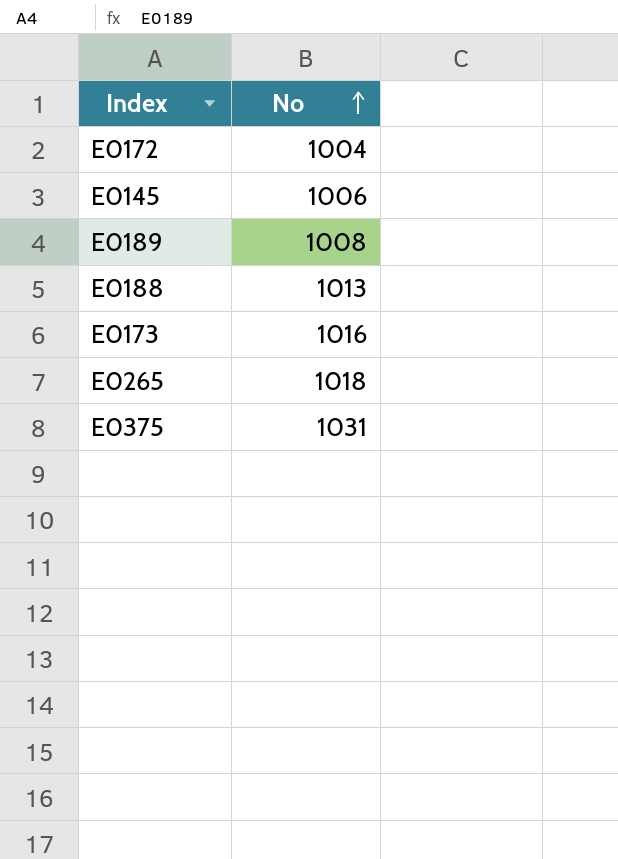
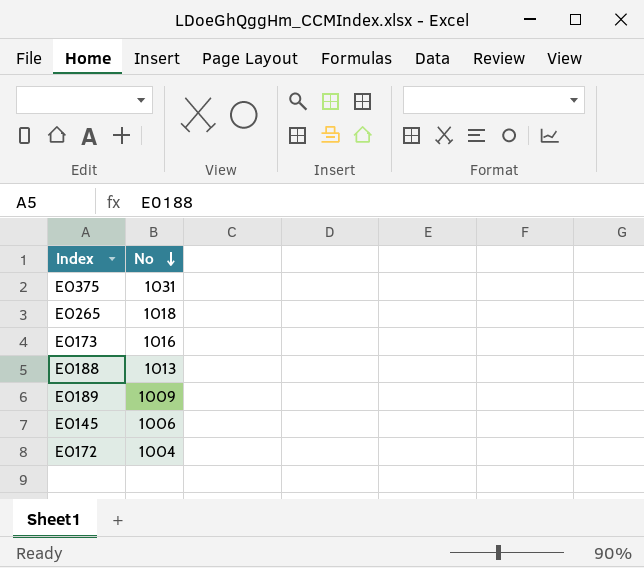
row order: No ascending -> No descending
E0189 | No: 1008 -> 1009

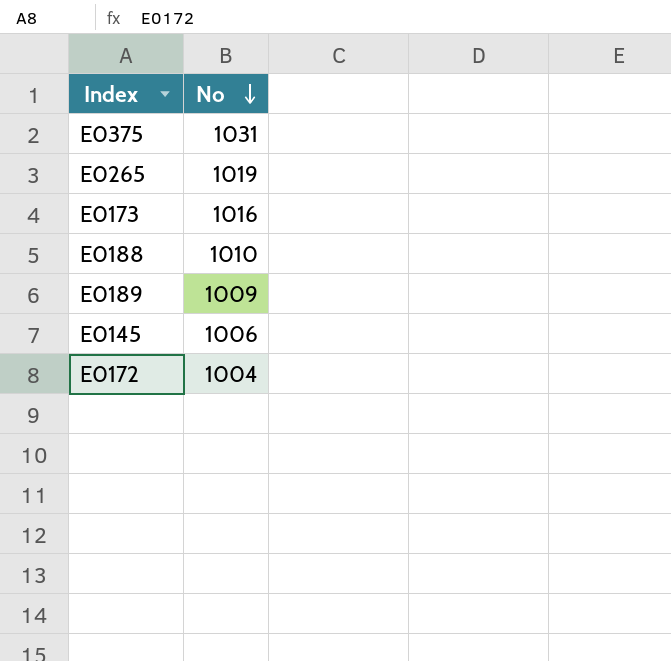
E0265 | No: 1018 -> 1019
E0188 | No: 1013 -> 1010

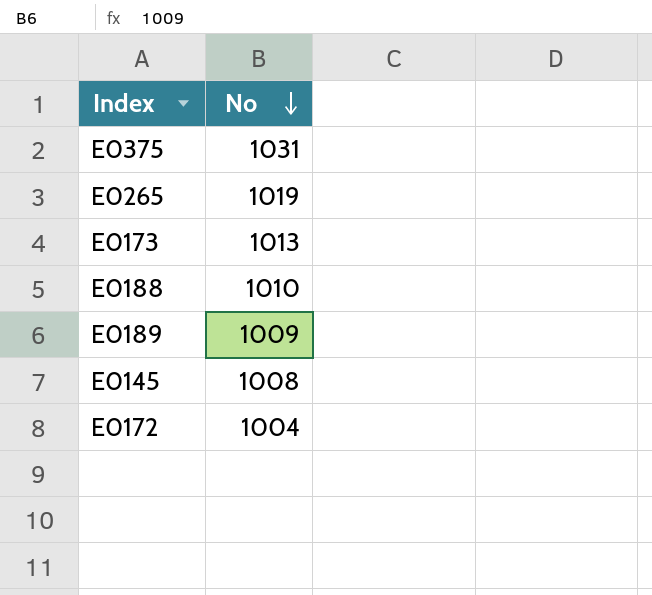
E0173 | No: 1016 -> 1013
E0145 | No: 1006 -> 1008

